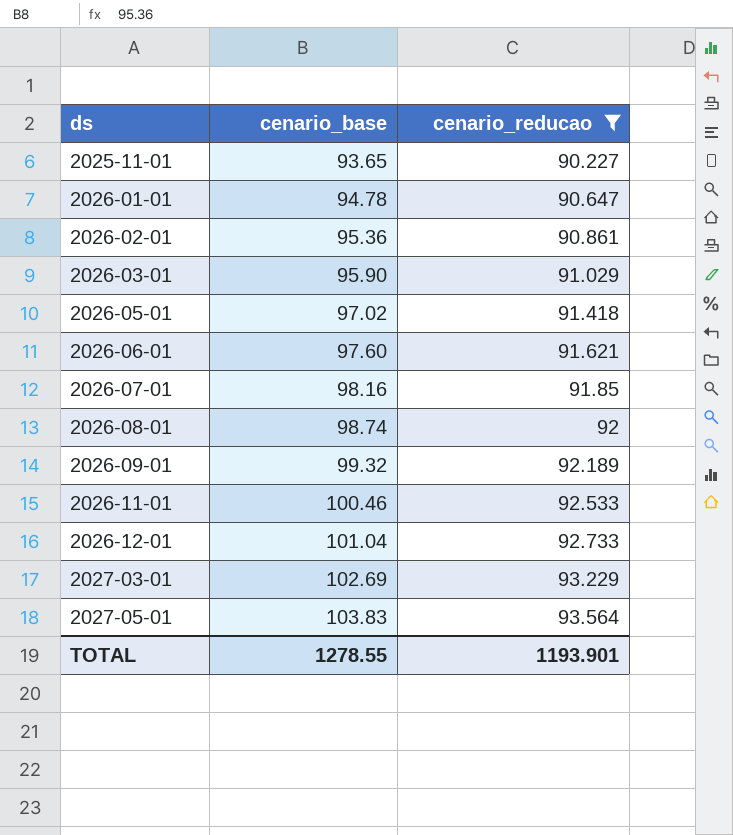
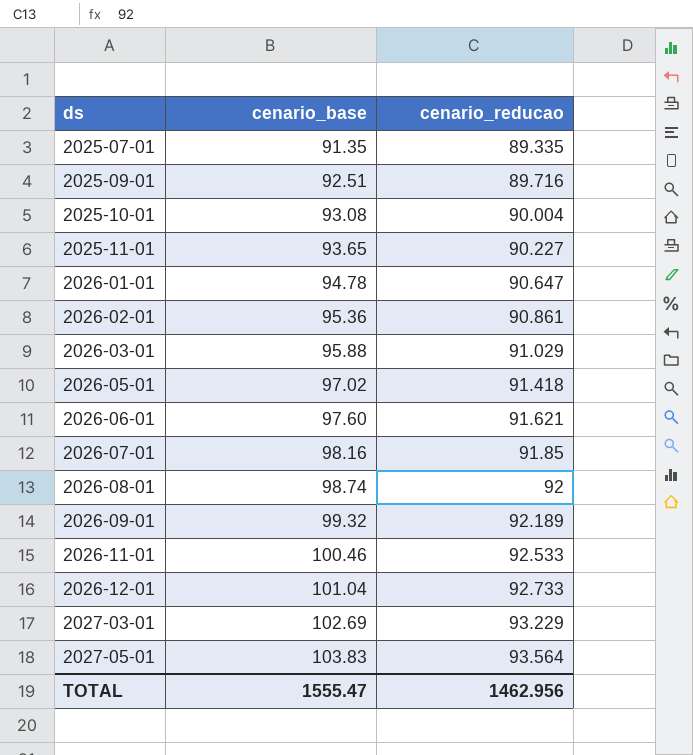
filter: cenario_reducao >= 90.227 -> none
2026-03-01 | cenario_base: 95.90 -> 95.88
TOTAL | cenario_base: 1278.55 -> 1555.47
TOTAL | cenario_reducao: 1193.901 -> 1462.956

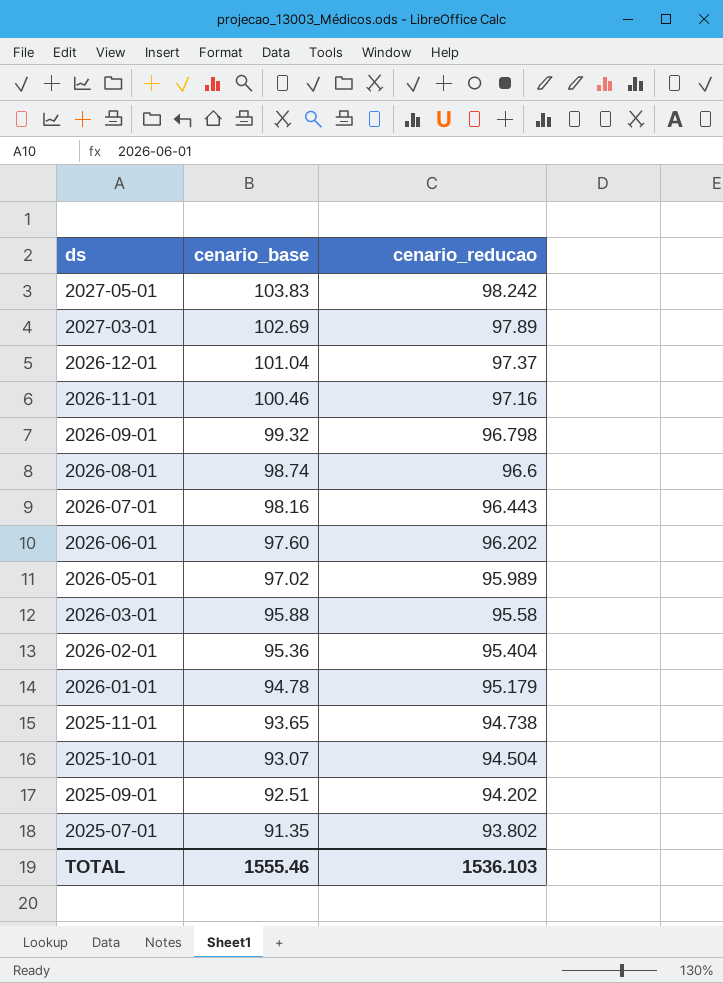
row order: ds ascending -> ds descending
2027-05-01 | cenario_reducao: 93.564 -> 98.242
2027-03-01 | cenario_reducao: 93.229 -> 97.89
2026-12-01 | cenario_reducao: 92.733 -> 97.37
2026-11-01 | cenario_reducao: 92.533 -> 97.16
2026-09-01 | cenario_reducao: 92.189 -> 96.798
2026-08-01 | cenario_reducao: 92 -> 96.6
2026-07-01 | cenario_reducao: 91.85 -> 96.443
2026-06-01 | cenario_reducao: 91.621 -> 96.202
2026-05-01 | cenario_reducao: 91.418 -> 95.989
2026-03-01 | cenario_reducao: 91.029 -> 95.58
2026-02-01 | cenario_reducao: 90.861 -> 95.404
2026-01-01 | cenario_reducao: 90.647 -> 95.179
2025-11-01 | cenario_reducao: 90.227 -> 94.738
2025-10-01 | cenario_base: 93.08 -> 93.07
2025-10-01 | cenario_reducao: 90.004 -> 94.504
2025-09-01 | cenario_reducao: 89.716 -> 94.202
2025-07-01 | cenario_reducao: 89.335 -> 93.802
TOTAL | cenario_base: 1555.47 -> 1555.46
TOTAL | cenario_reducao: 1462.956 -> 1536.103

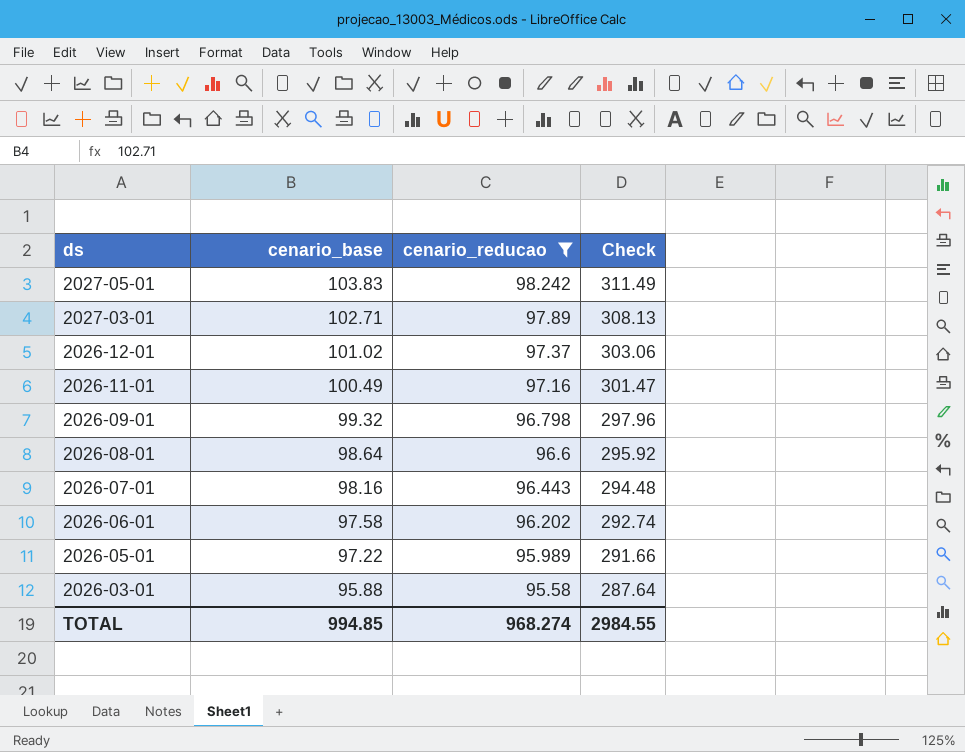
filter: none -> cenario_reducao >= 95.58
column Check | formula: none -> [cenario_base] * 3
2027-03-01 | cenario_base: 102.69 -> 102.71
2026-12-01 | cenario_base: 101.04 -> 101.02
2026-11-01 | cenario_base: 100.46 -> 100.49
2026-08-01 | cenario_base: 98.74 -> 98.64
2026-06-01 | cenario_base: 97.60 -> 97.58
2026-05-01 | cenario_base: 97.02 -> 97.22
TOTAL | cenario_base: 1555.46 -> 994.85
TOTAL | cenario_reducao: 1536.103 -> 968.274

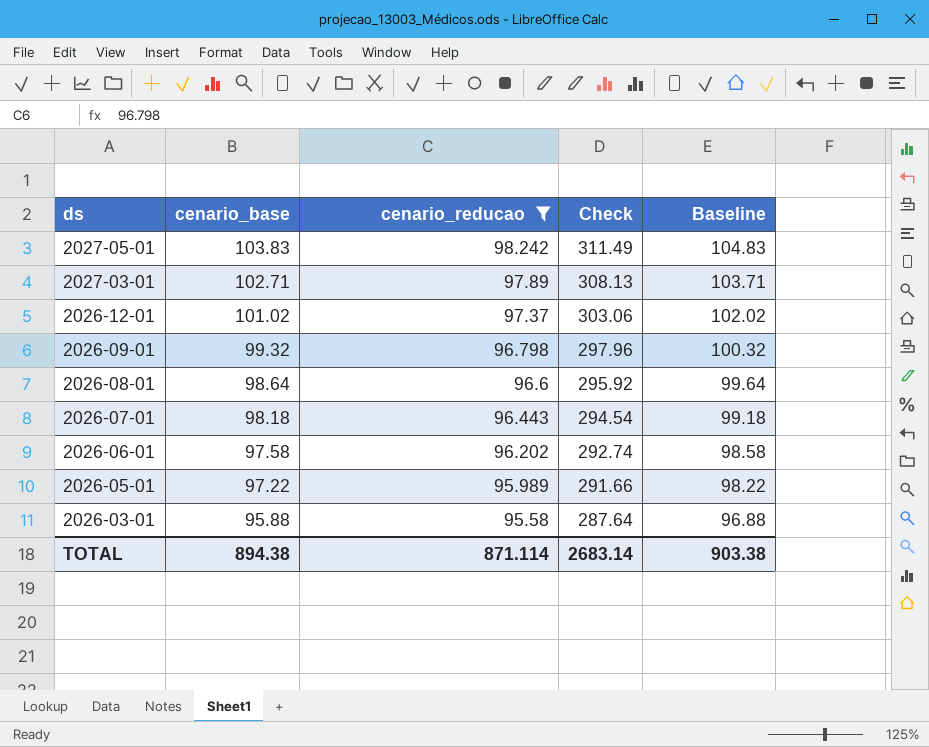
column Baseline | formula: none -> [cenario_base] + 1
row 2026-11-01: 100.49 | 97.16 | 301.47 -> none
2026-07-01 | cenario_base: 98.16 -> 98.18
2026-07-01 | Check: 294.48 -> 294.54
TOTAL | cenario_base: 994.85 -> 894.38
TOTAL | cenario_reducao: 968.274 -> 871.114
TOTAL | Check: 2984.55 -> 2683.14

